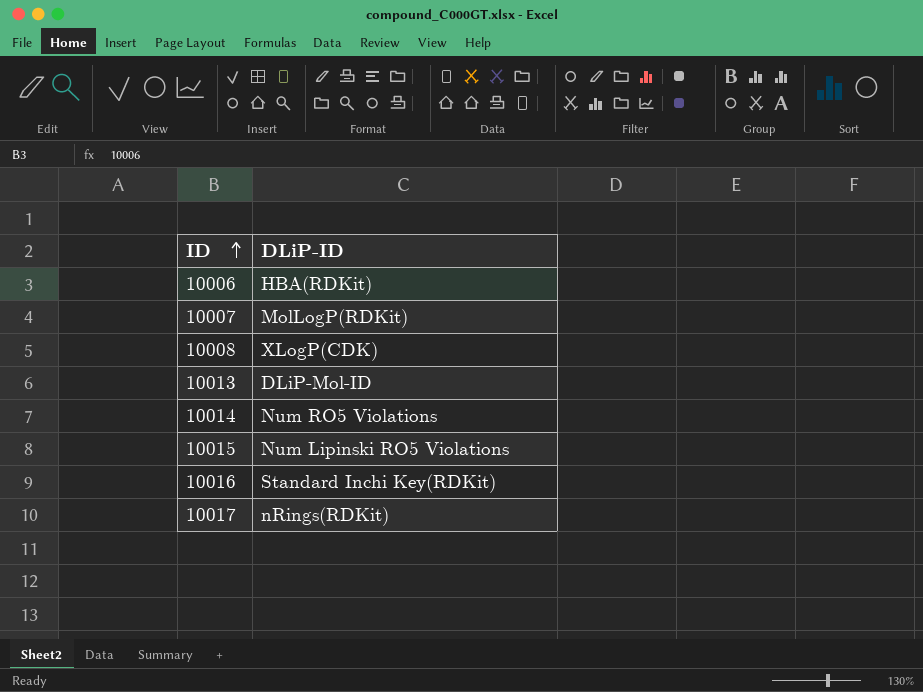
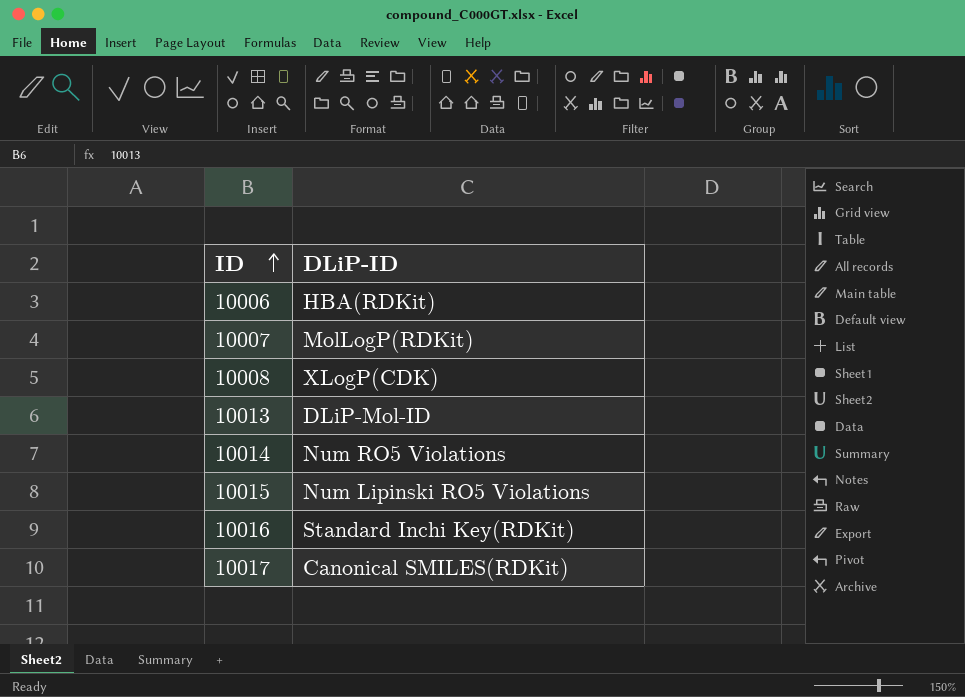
10017 | DLiP-ID: nRings(RDKit) -> Canonical SMILES(RDKit)

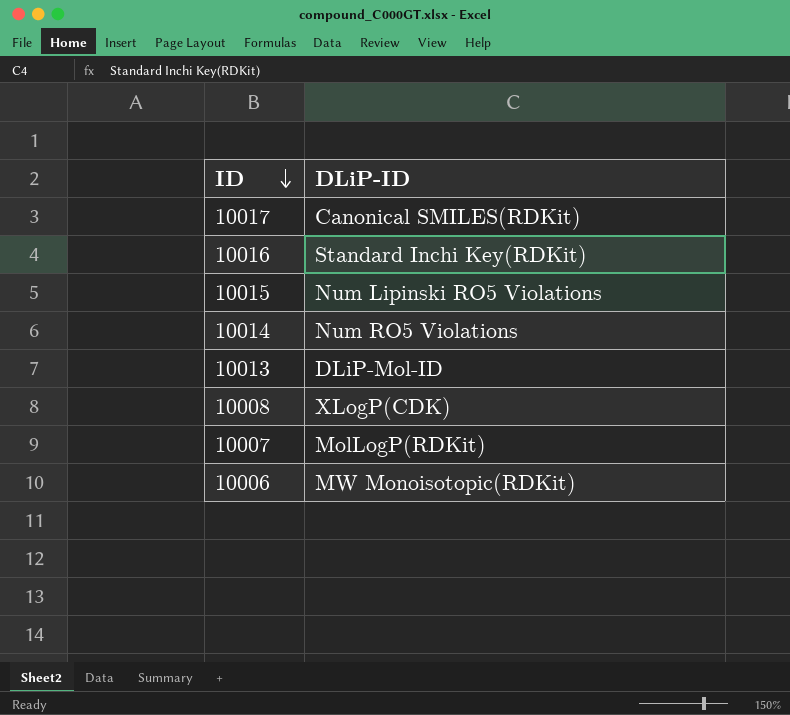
row order: ID ascending -> ID descending
10006 | DLiP-ID: HBA(RDKit) -> MW Monoisotopic(RDKit)

